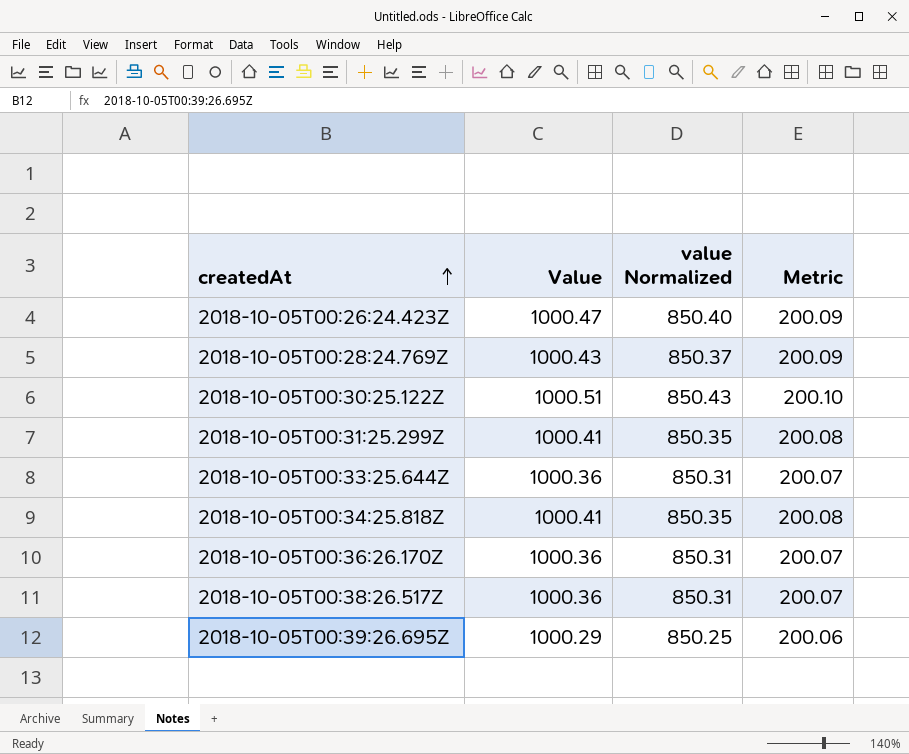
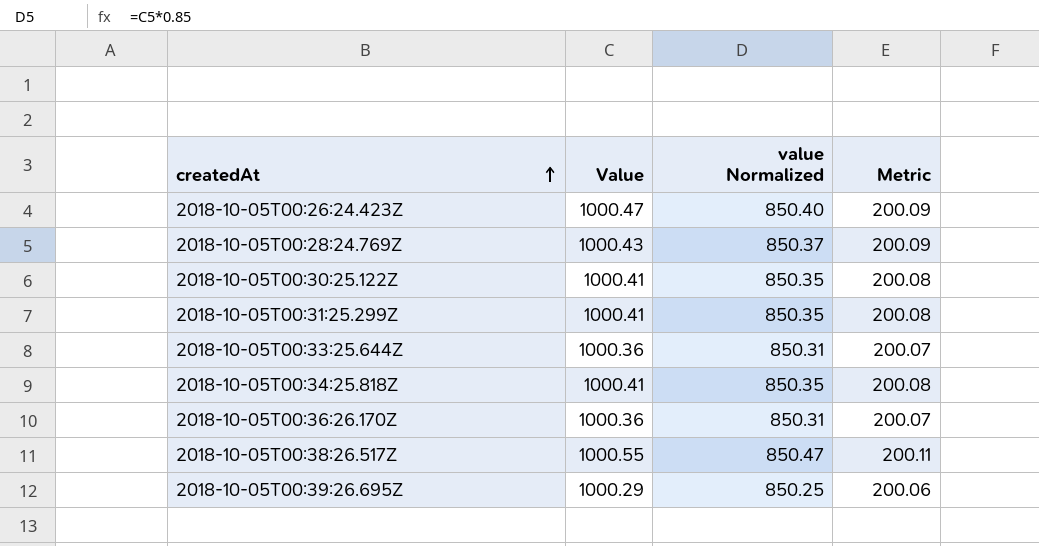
2018-10-05T00:30:25.122Z | Value: 1000.51 -> 1000.41
2018-10-05T00:30:25.122Z | value Normalized: 850.43 -> 850.35
2018-10-05T00:30:25.122Z | Metric: 200.10 -> 200.08
2018-10-05T00:38:26.517Z | Value: 1000.36 -> 1000.55
2018-10-05T00:38:26.517Z | value Normalized: 850.31 -> 850.47
2018-10-05T00:38:26.517Z | Metric: 200.07 -> 200.11

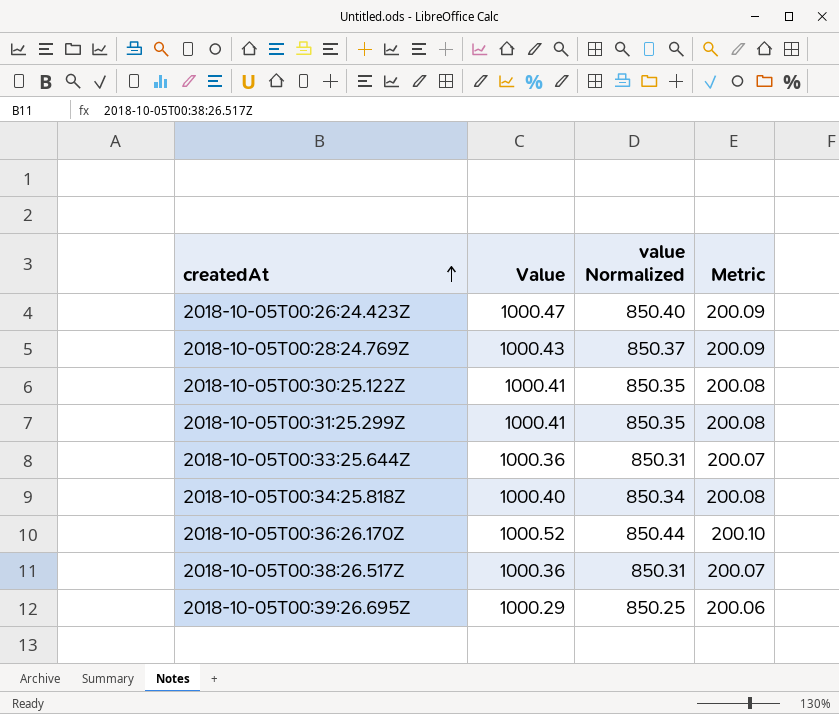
2018-10-05T00:34:25.818Z | Value: 1000.41 -> 1000.40
2018-10-05T00:34:25.818Z | value Normalized: 850.35 -> 850.34
2018-10-05T00:36:26.170Z | Value: 1000.36 -> 1000.52
2018-10-05T00:36:26.170Z | value Normalized: 850.31 -> 850.44
2018-10-05T00:36:26.170Z | Metric: 200.07 -> 200.10
2018-10-05T00:38:26.517Z | Value: 1000.55 -> 1000.36
2018-10-05T00:38:26.517Z | value Normalized: 850.47 -> 850.31
2018-10-05T00:38:26.517Z | Metric: 200.11 -> 200.07

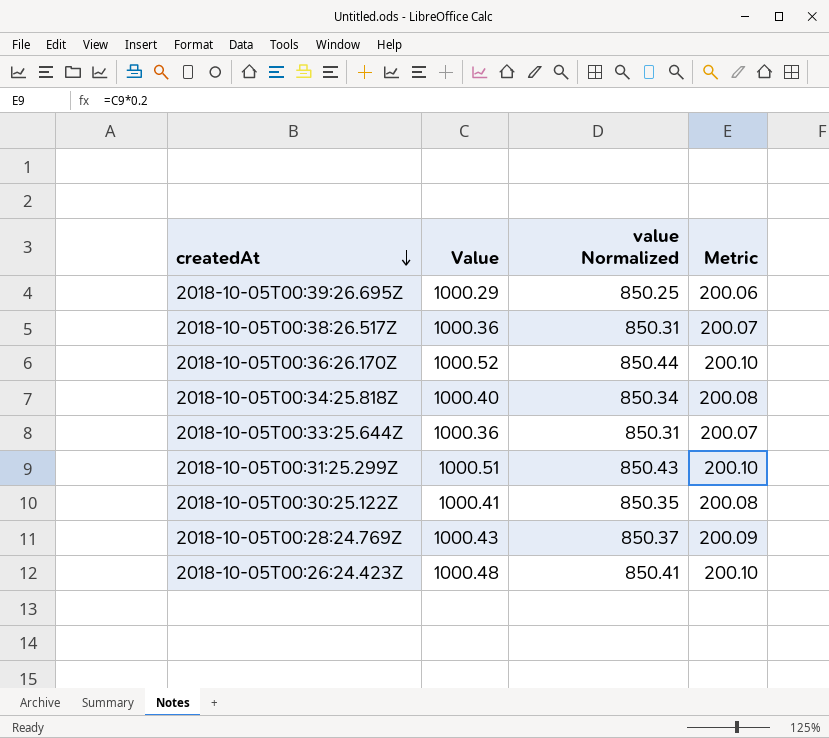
row order: createdAt ascending -> createdAt descending
2018-10-05T00:31:25.299Z | Value: 1000.41 -> 1000.51
2018-10-05T00:31:25.299Z | value Normalized: 850.35 -> 850.43
2018-10-05T00:31:25.299Z | Metric: 200.08 -> 200.10
2018-10-05T00:26:24.423Z | Value: 1000.47 -> 1000.48
2018-10-05T00:26:24.423Z | value Normalized: 850.40 -> 850.41
2018-10-05T00:26:24.423Z | Metric: 200.09 -> 200.10

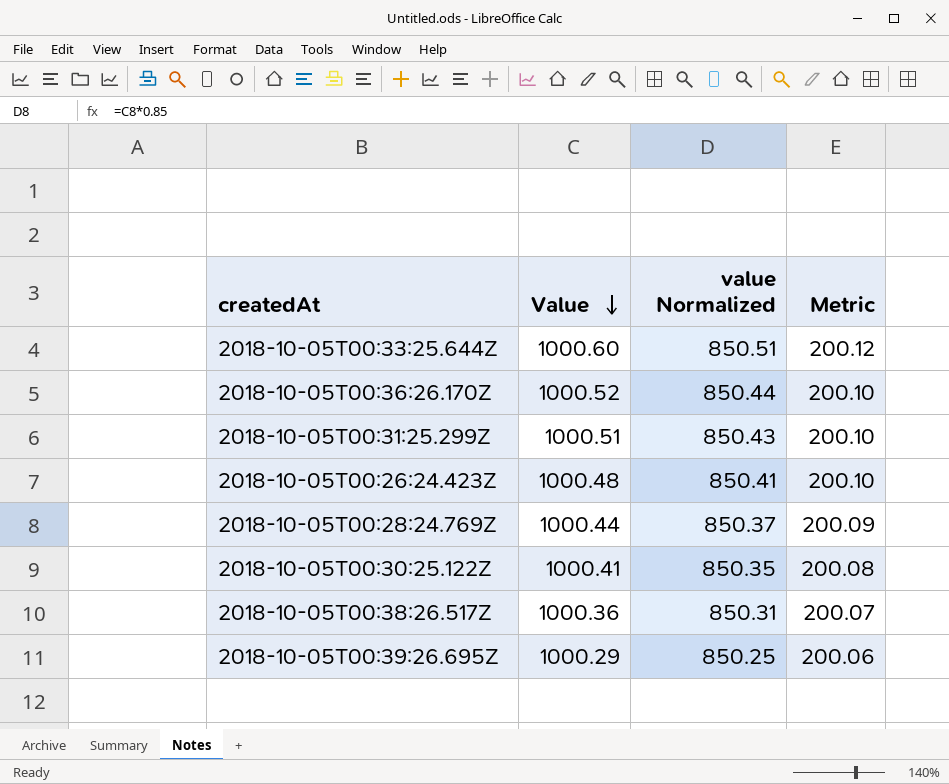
row order: createdAt descending -> Value descending
row 2018-10-05T00:34:25.818Z: 1000.40 | 850.34 | 200.08 -> none
2018-10-05T00:33:25.644Z | Value: 1000.36 -> 1000.60
2018-10-05T00:33:25.644Z | value Normalized: 850.31 -> 850.51
2018-10-05T00:33:25.644Z | Metric: 200.07 -> 200.12
2018-10-05T00:28:24.769Z | Value: 1000.43 -> 1000.44

